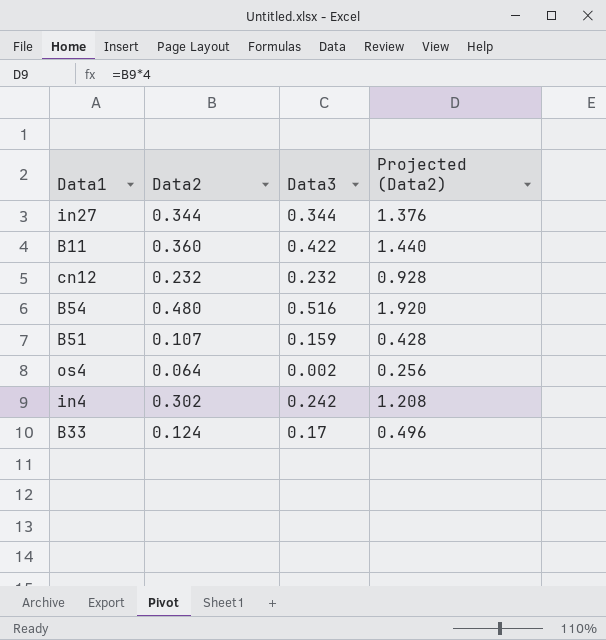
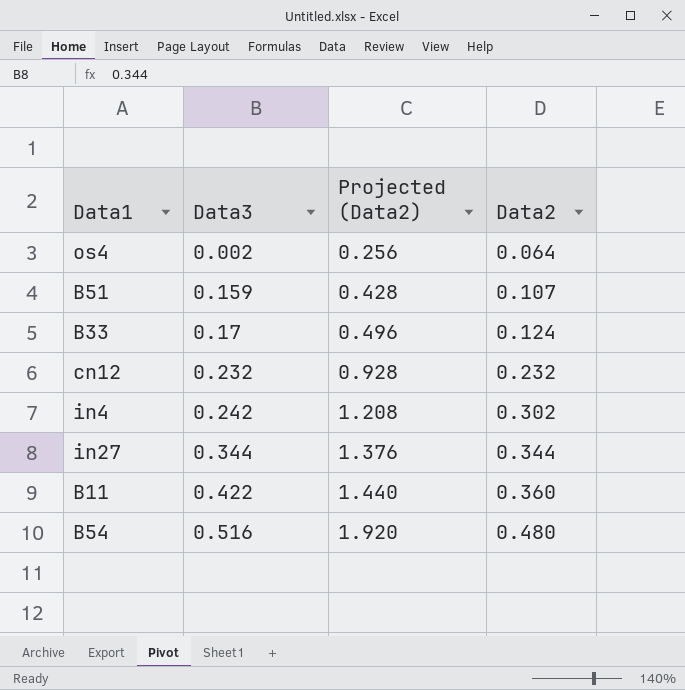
row order: none -> Data3 ascending
column Data2 | position: 2 -> 4

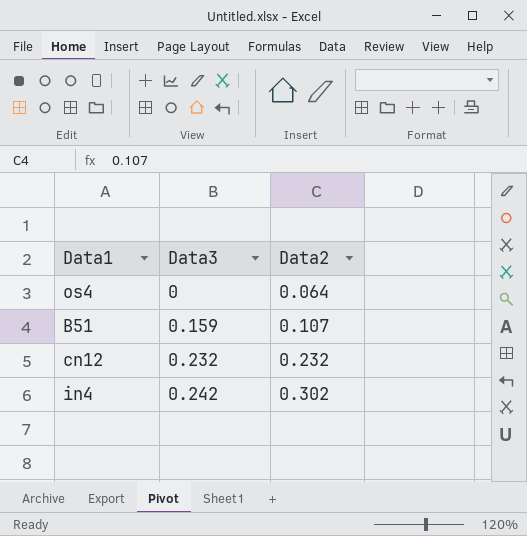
column Projected (Data2) | formula: [Data2] * 4 -> none
row B33: 0.17 | 0.496 | 0.124 -> none
row in27: 0.344 | 1.376 | 0.344 -> none
row B11: 0.422 | 1.440 | 0.360 -> none
row B54: 0.516 | 1.920 | 0.480 -> none
os4 | Data3: 0.002 -> 0

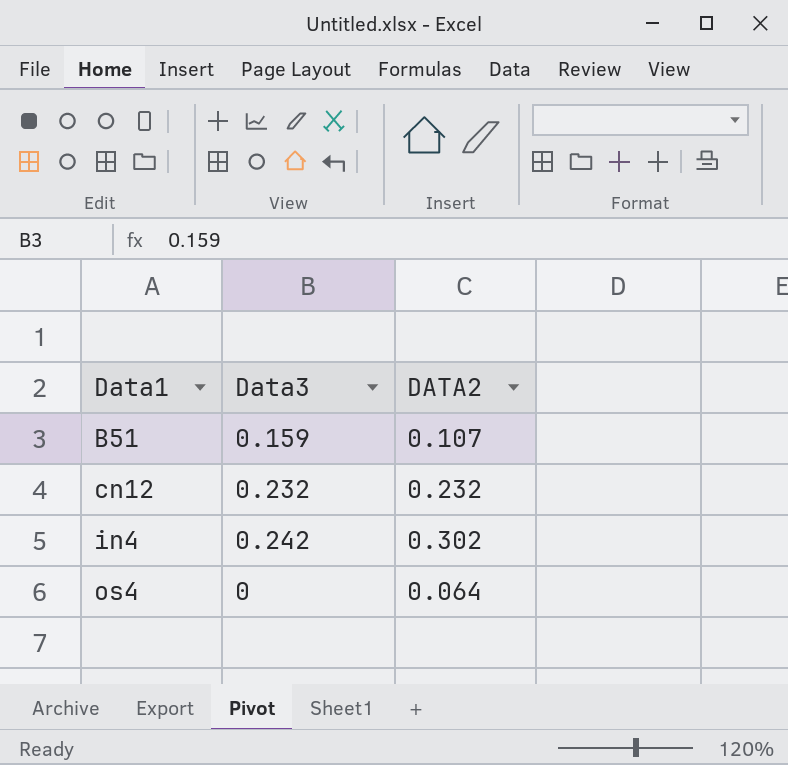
row order: Data3 ascending -> Data1 ascending
column name: Data2 -> DATA2

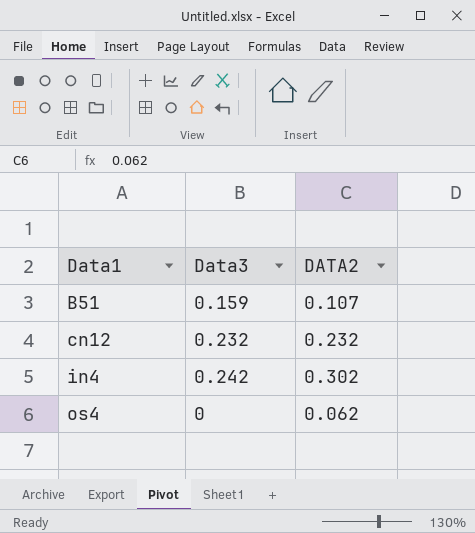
os4 | DATA2: 0.064 -> 0.062

